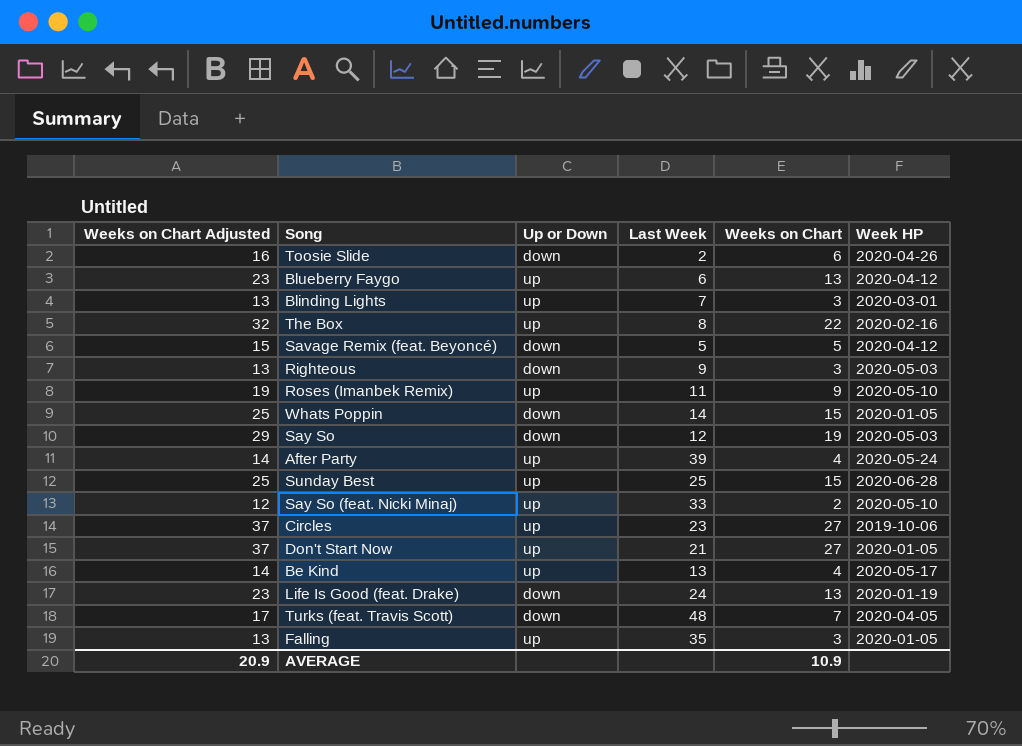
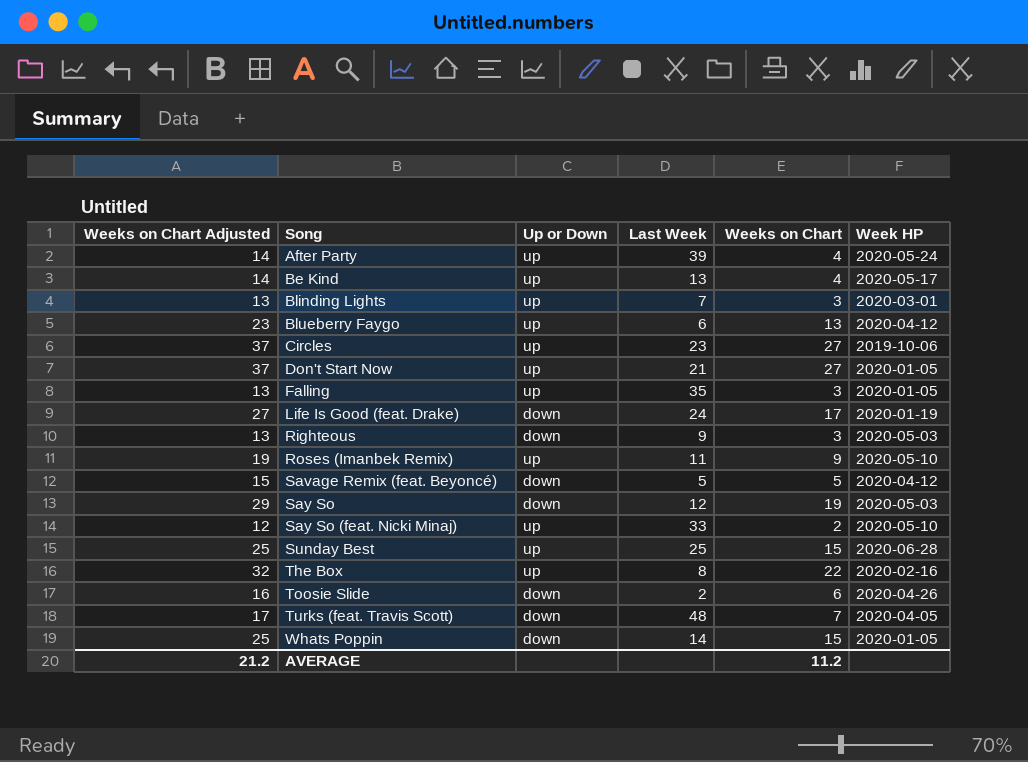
row order: none -> Song ascending
Life Is Good (feat. Drake) | Weeks on Chart Adjusted: 23 -> 27
Life Is Good (feat. Drake) | Weeks on Chart: 13 -> 17
AVERAGE | Weeks on Chart Adjusted: 20.9 -> 21.2
AVERAGE | Weeks on Chart: 10.9 -> 11.2

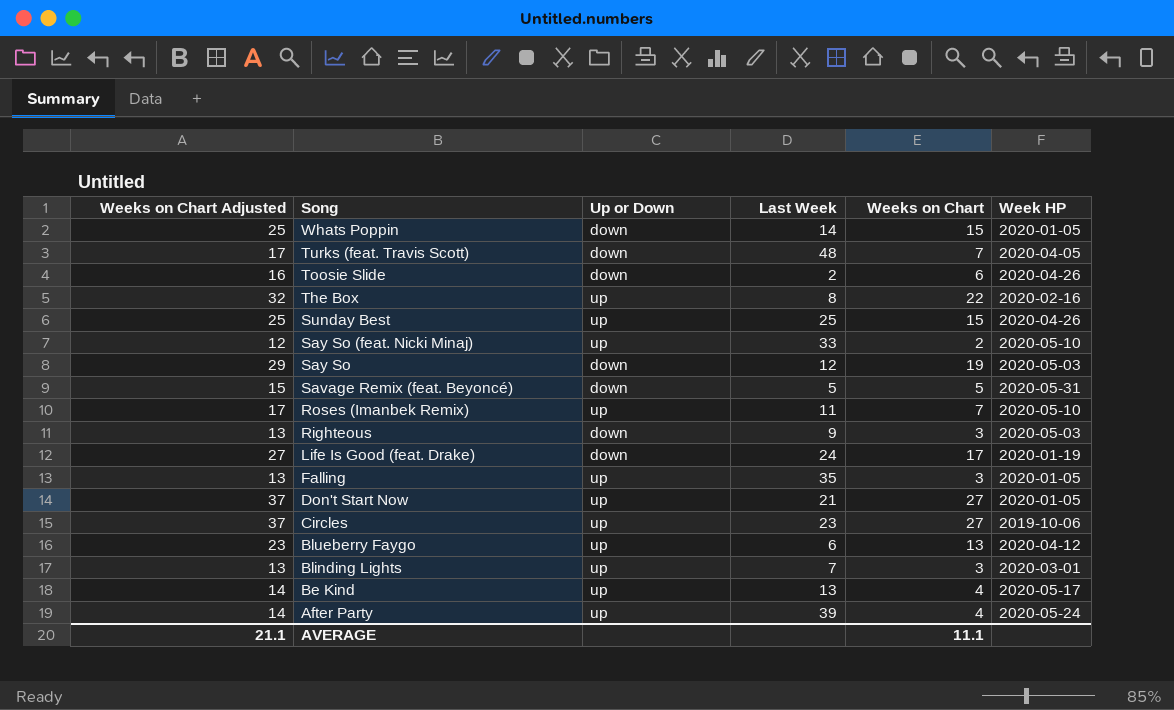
row order: Song ascending -> Song descending
Sunday Best | Week HP: 2020-06-28 -> 2020-04-26
Savage Remix (feat. Beyoncé) | Week HP: 2020-04-12 -> 2020-05-31
Roses (Imanbek Remix) | Weeks on Chart Adjusted: 19 -> 17
Roses (Imanbek Remix) | Weeks on Chart: 9 -> 7
AVERAGE | Weeks on Chart Adjusted: 21.2 -> 21.1
AVERAGE | Weeks on Chart: 11.2 -> 11.1

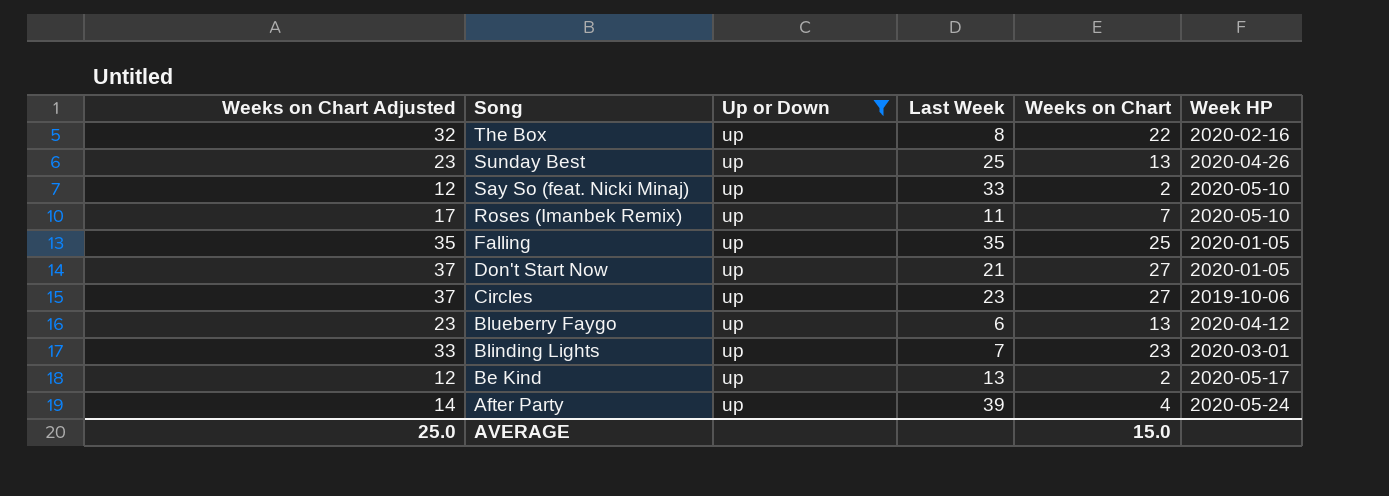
filter: none -> Up or Down = up
Sunday Best | Weeks on Chart Adjusted: 25 -> 23
Sunday Best | Weeks on Chart: 15 -> 13
Falling | Weeks on Chart Adjusted: 13 -> 35
Falling | Weeks on Chart: 3 -> 25
Blinding Lights | Weeks on Chart Adjusted: 13 -> 33
Blinding Lights | Weeks on Chart: 3 -> 23
Be Kind | Weeks on Chart Adjusted: 14 -> 12
Be Kind | Weeks on Chart: 4 -> 2
AVERAGE | Weeks on Chart Adjusted: 21.1 -> 25.0
AVERAGE | Weeks on Chart: 11.1 -> 15.0

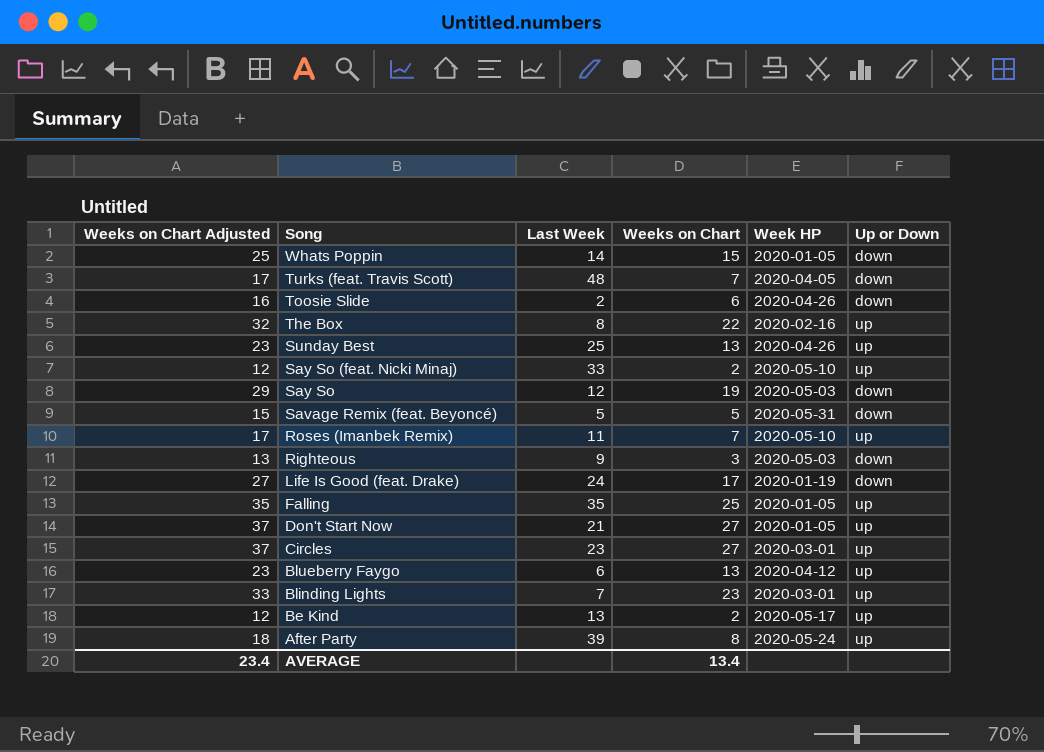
filter: Up or Down = up -> none
column Up or Down | position: 3 -> 6
Circles | Week HP: 2019-10-06 -> 2020-03-01
After Party | Weeks on Chart Adjusted: 14 -> 18
After Party | Weeks on Chart: 4 -> 8
AVERAGE | Weeks on Chart Adjusted: 25.0 -> 23.4
AVERAGE | Weeks on Chart: 15.0 -> 13.4

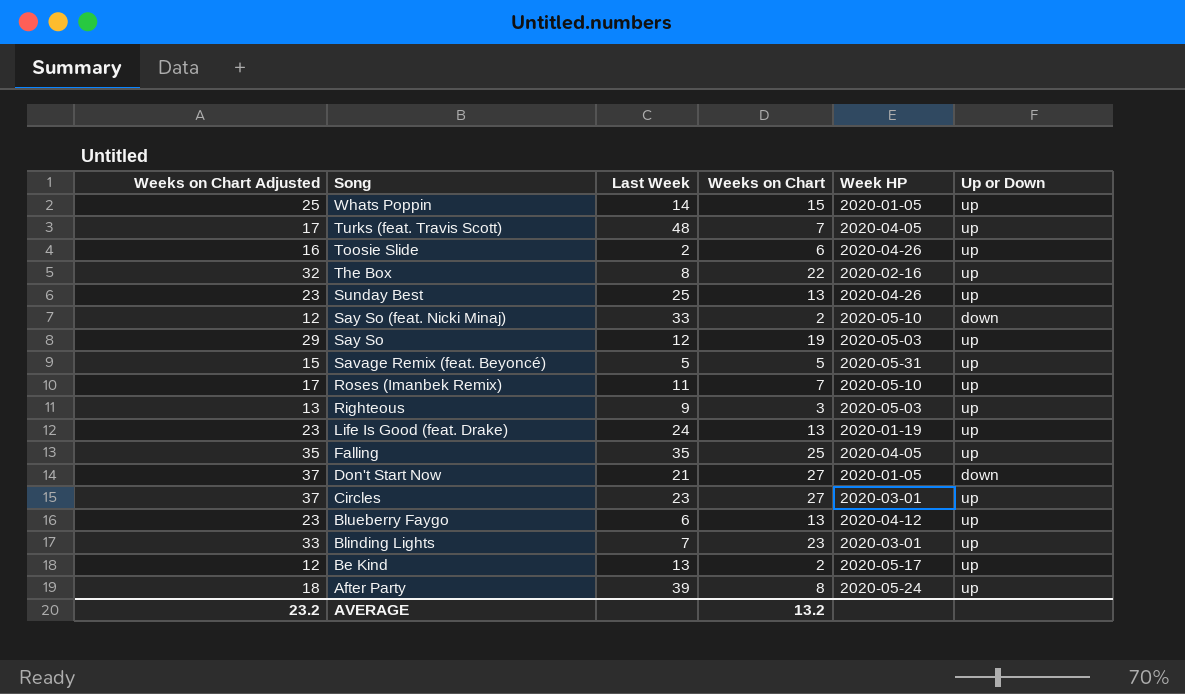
Whats Poppin | Up or Down: down -> up
Turks (feat. Travis Scott) | Up or Down: down -> up
Toosie Slide | Up or Down: down -> up
Say So (feat. Nicki Minaj) | Up or Down: up -> down
Say So | Up or Down: down -> up
Savage Remix (feat. Beyoncé) | Up or Down: down -> up
Righteous | Up or Down: down -> up
Life Is Good (feat. Drake) | Weeks on Chart Adjusted: 27 -> 23
Life Is Good (feat. Drake) | Weeks on Chart: 17 -> 13
Life Is Good (feat. Drake) | Up or Down: down -> up
Falling | Week HP: 2020-01-05 -> 2020-04-05
Don't Start Now | Up or Down: up -> down
AVERAGE | Weeks on Chart Adjusted: 23.4 -> 23.2
AVERAGE | Weeks on Chart: 13.4 -> 13.2

